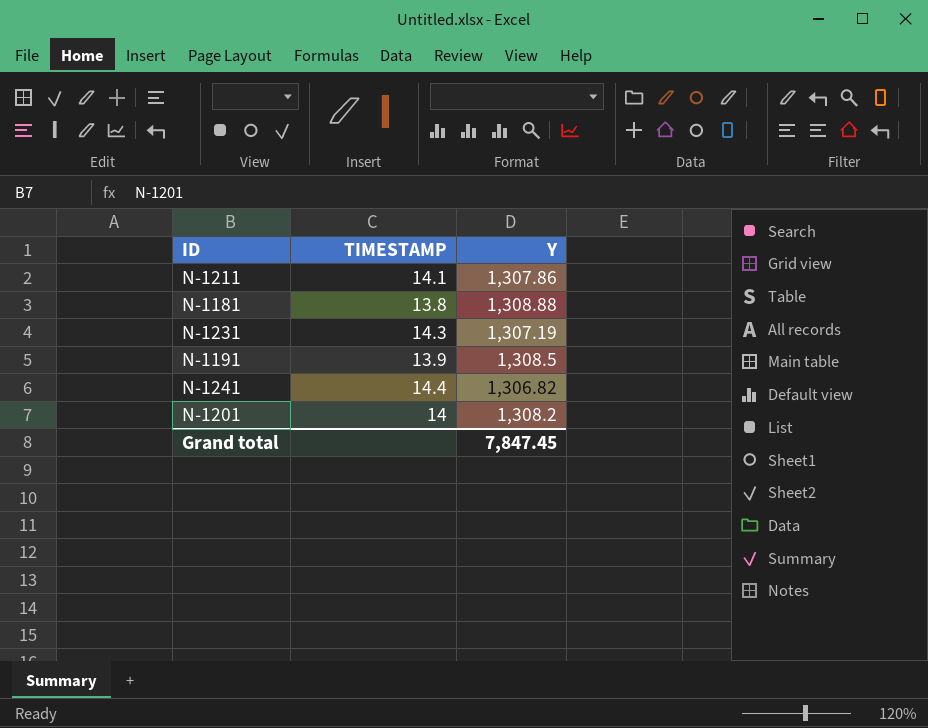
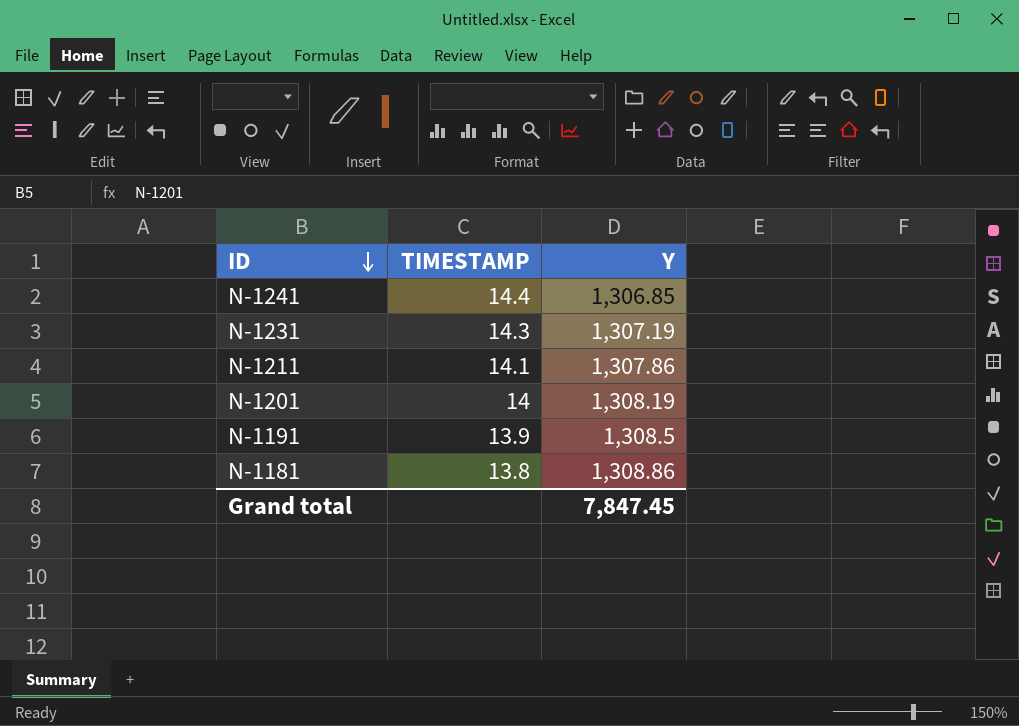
row order: none -> ID descending
N-1241 | Y: 1,306.82 -> 1,306.85
N-1201 | Y: 1,308.2 -> 1,308.19
N-1181 | Y: 1,308.88 -> 1,308.86

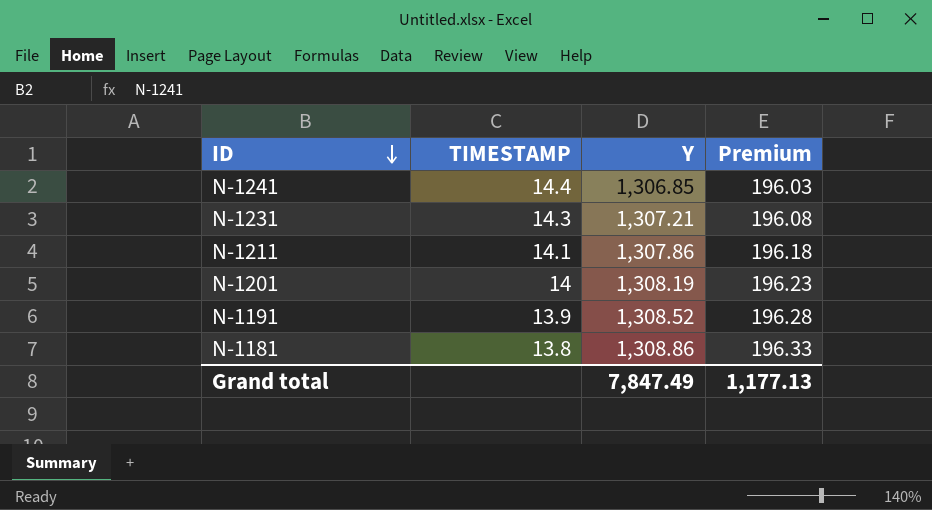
column Premium | formula: none -> [Y] * 0.15
N-1231 | Y: 1,307.19 -> 1,307.21
N-1191 | Y: 1,308.5 -> 1,308.52
Grand total | Y: 7,847.45 -> 7,847.49

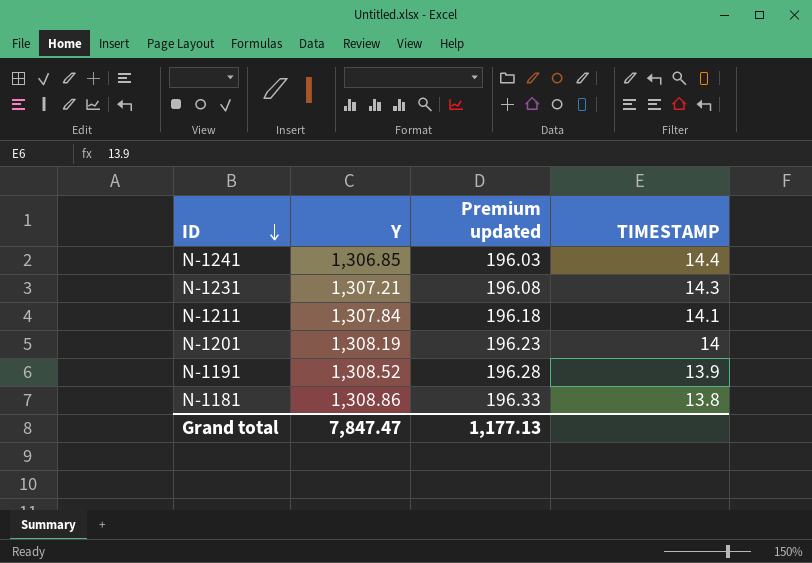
column name: Premium -> Premium updated
column TIMESTAMP | position: 2 -> 4
N-1211 | Y: 1,307.86 -> 1,307.84
Grand total | Y: 7,847.49 -> 7,847.47

